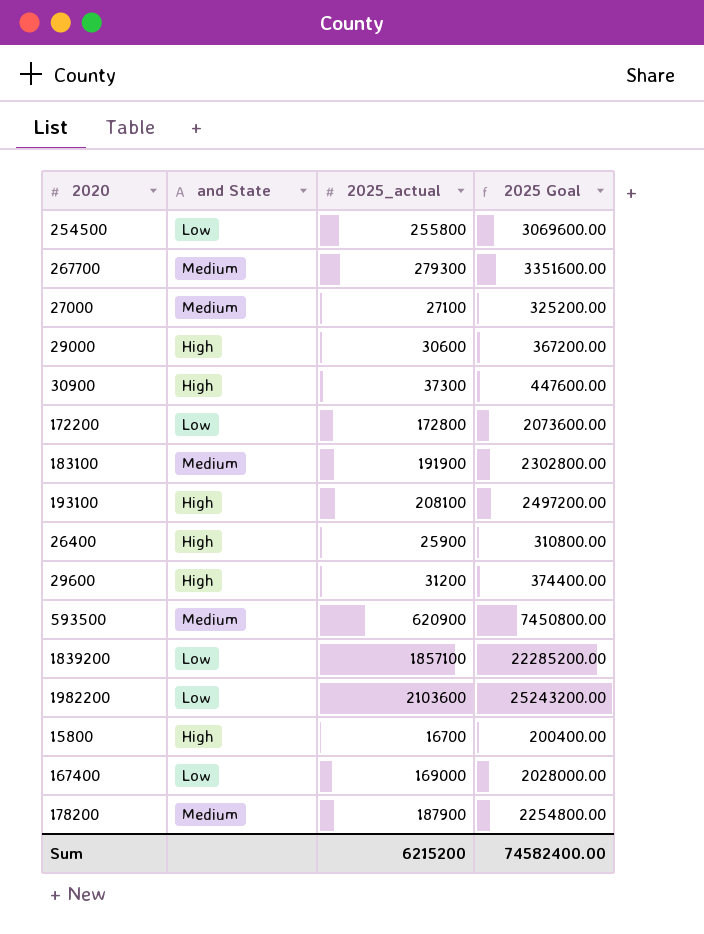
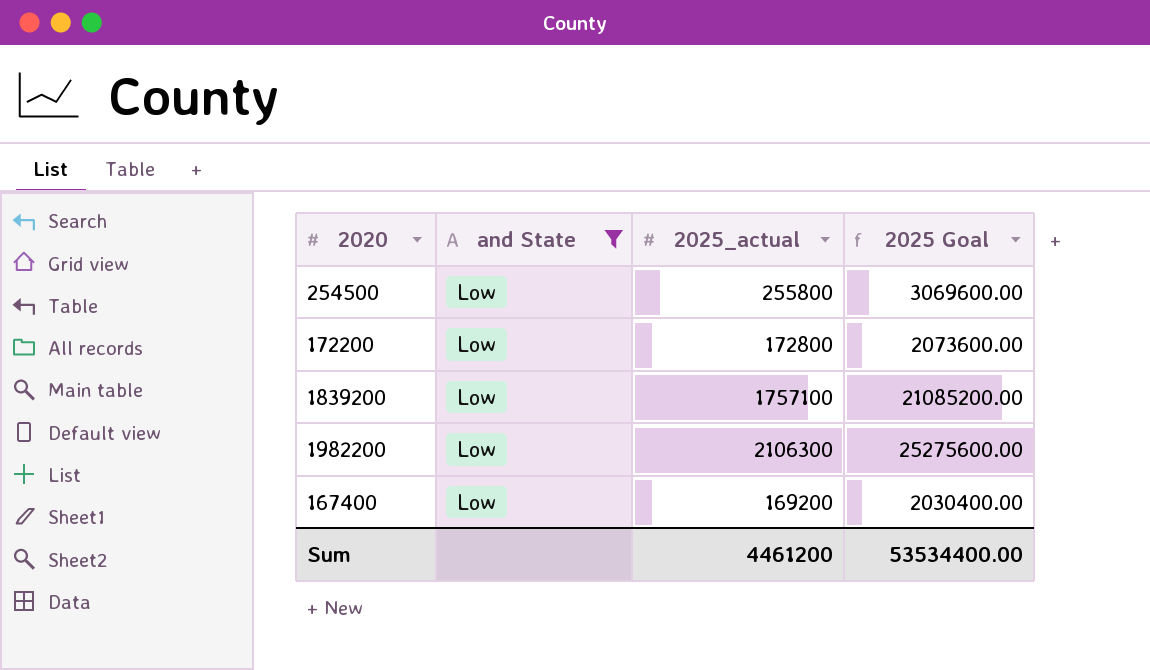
filter: none -> and State = Low
1839200 | 2025_actual: 1857100 -> 1757100
1839200 | 2025 Goal: 22285200.00 -> 21085200.00
1982200 | 2025_actual: 2103600 -> 2106300
1982200 | 2025 Goal: 25243200.00 -> 25275600.00
167400 | 2025_actual: 169000 -> 169200
167400 | 2025 Goal: 2028000.00 -> 2030400.00
Sum | 2025_actual: 6215200 -> 4461200
Sum | 2025 Goal: 74582400.00 -> 53534400.00

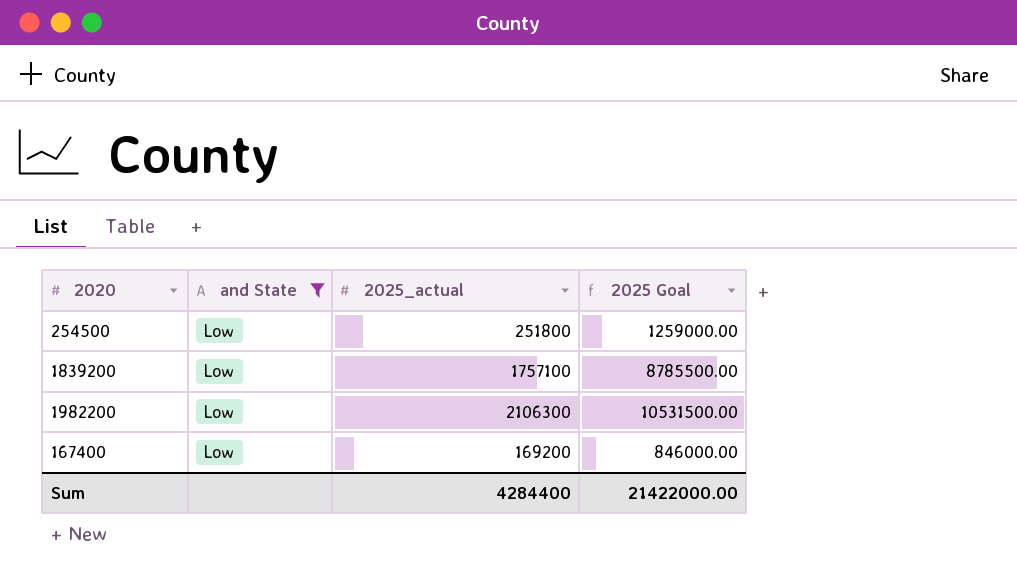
column 2025 Goal | formula: [2025_actual] * 12 -> [2025_actual] * 5
row 172200: Low | 172800 | 2073600.00 -> none
254500 | 2025_actual: 255800 -> 251800
Sum | 2025_actual: 4461200 -> 4284400
Sum | 2025 Goal: 53534400.00 -> 21422000.00

